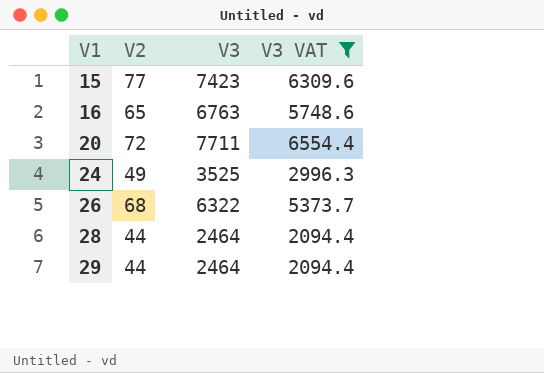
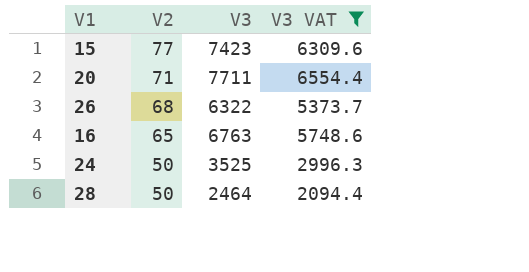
row order: V1 ascending -> V2 descending
row 29: 44 | 2464 | 2094.4 -> none
20 | V2: 72 -> 71
24 | V2: 49 -> 50
28 | V2: 44 -> 50

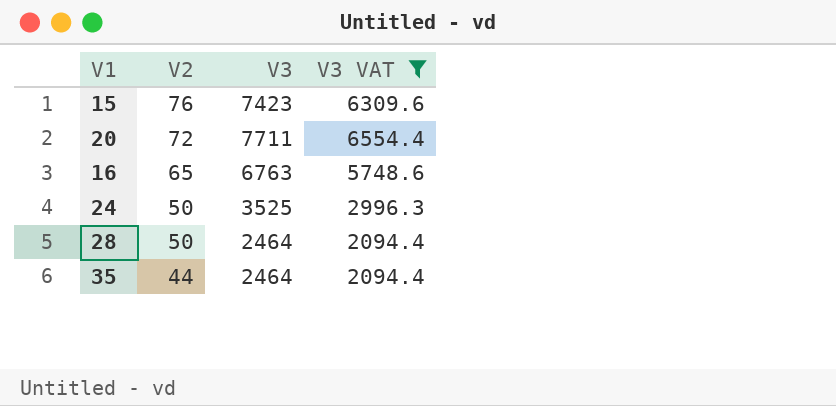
row 26: 68 | 6322 | 5373.7 -> none
15 | V2: 77 -> 76
20 | V2: 71 -> 72
row 35: none -> 44 | 2464 | 2094.4

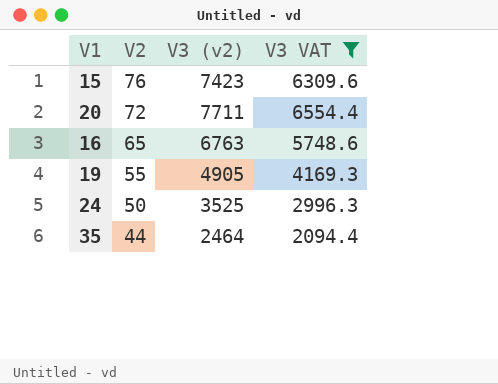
column name: V3 -> V3 (v2)
row 28: 50 | 2464 | 2094.4 -> none
row 19: none -> 55 | 4905 | 4169.3

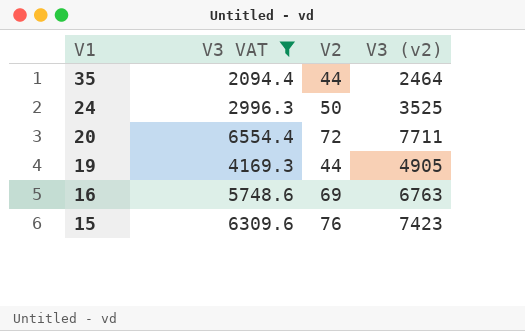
row order: V2 descending -> V1 descending
column V3 VAT | position: 4 -> 2
19 | V2: 55 -> 44
16 | V2: 65 -> 69

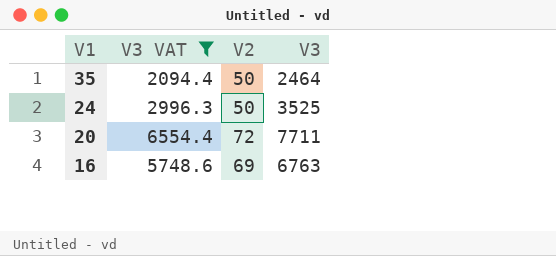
column name: V3 (v2) -> V3
row 19: 4169.3 | 44 | 4905 -> none
row 15: 6309.6 | 76 | 7423 -> none
35 | V2: 44 -> 50

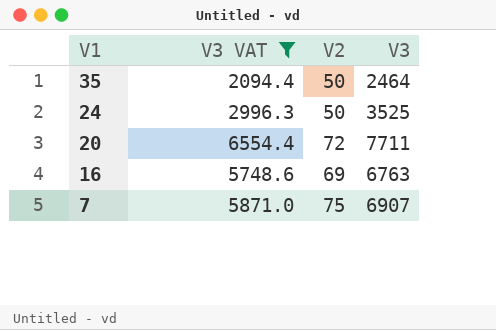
row 7: none -> 5871.0 | 75 | 6907

